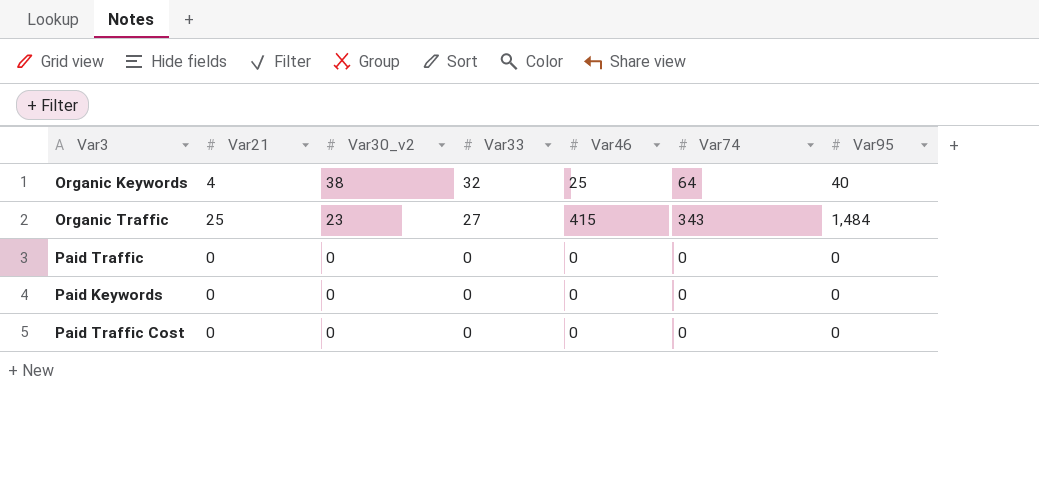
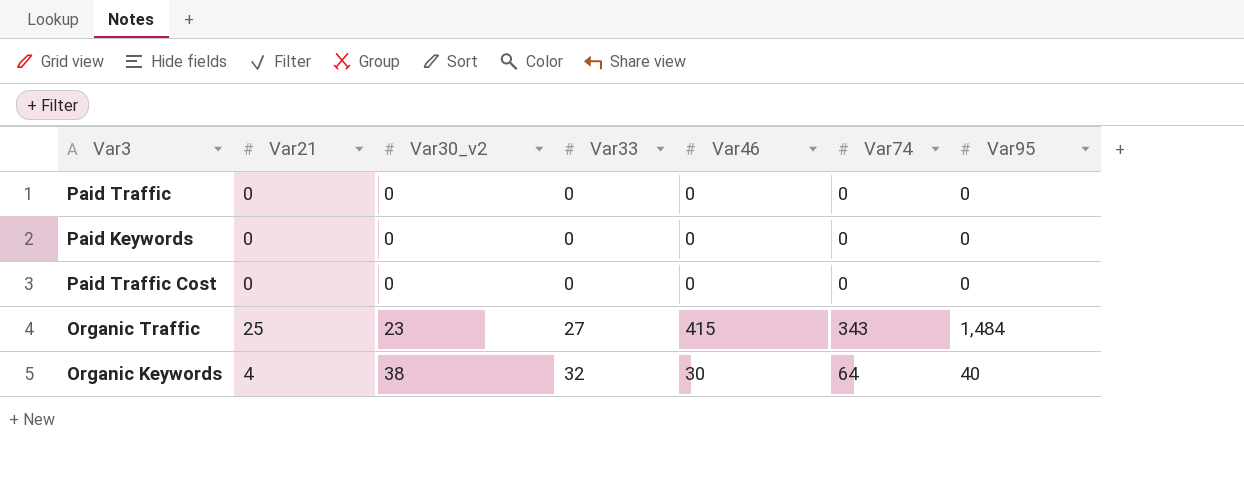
row order: Var30_v2 descending -> Var30_v2 ascending
Organic Keywords | Var46: 25 -> 30

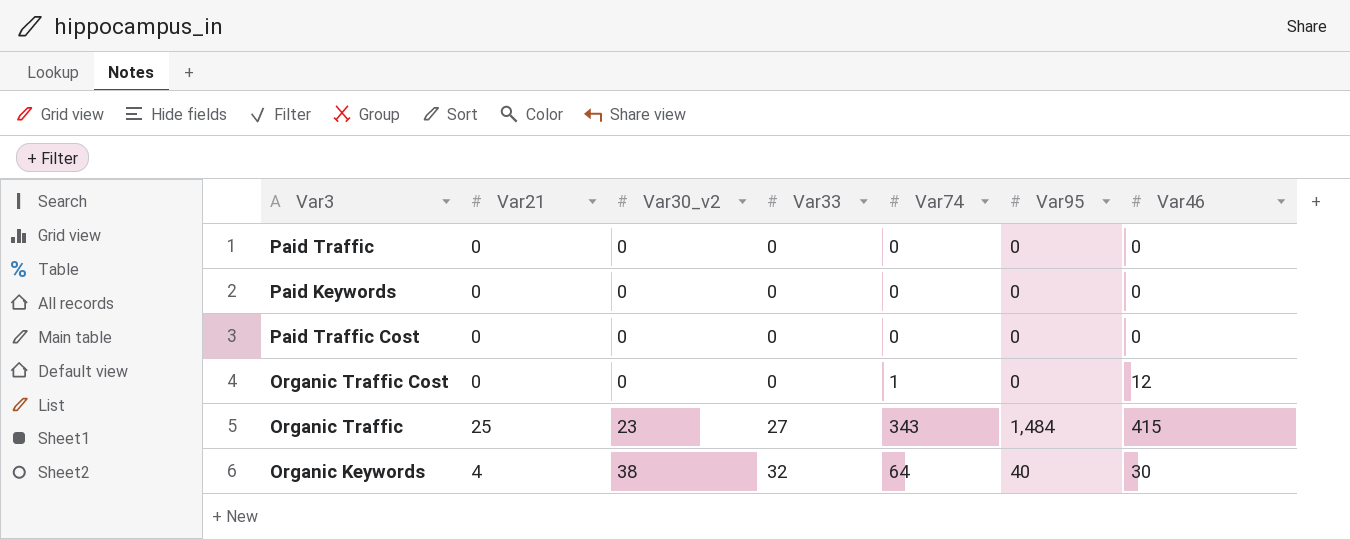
column Var46 | position: 5 -> 7
row Organic Traffic Cost: none -> 0 | 0 | 0 | 1 | 0 | 12

